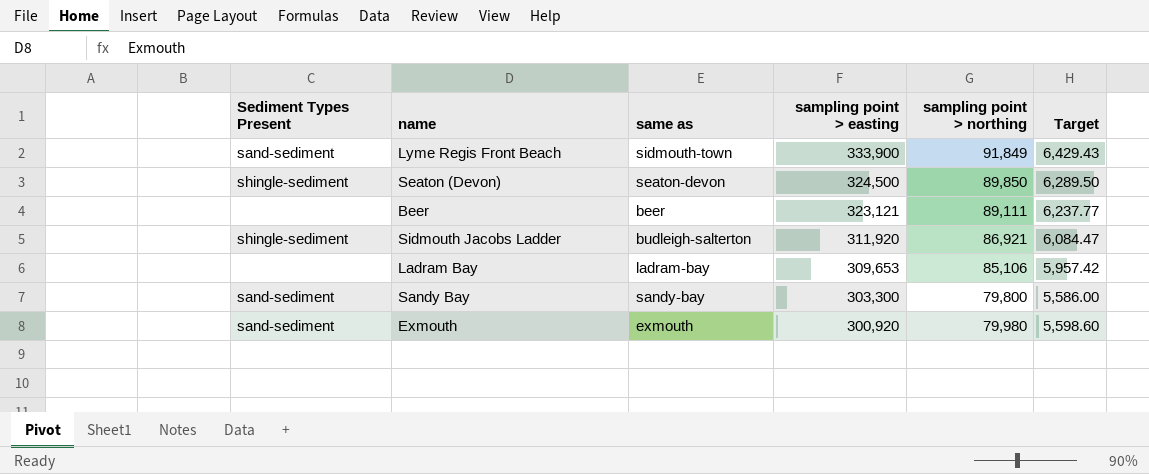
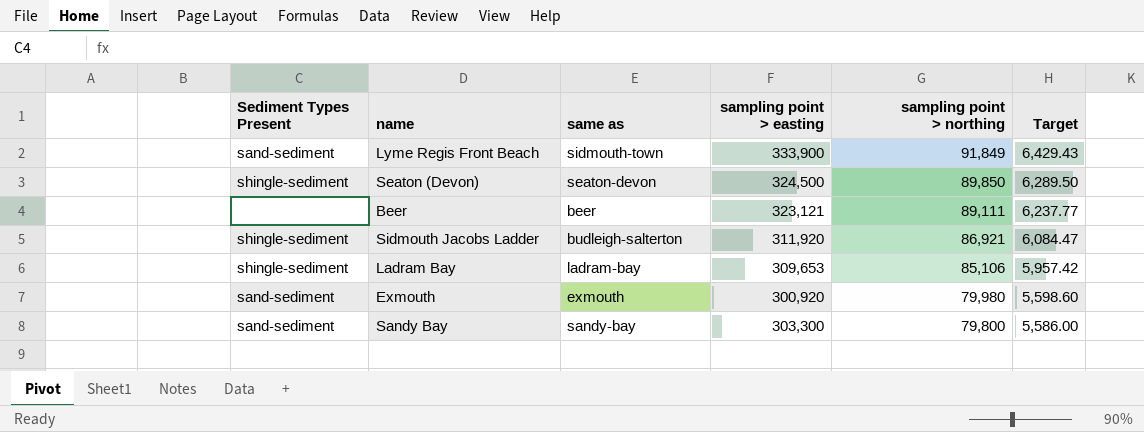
row order: sampling point > easting descending -> sampling point > northing descending
Ladram Bay | Sediment Types Present: none -> shingle-sediment

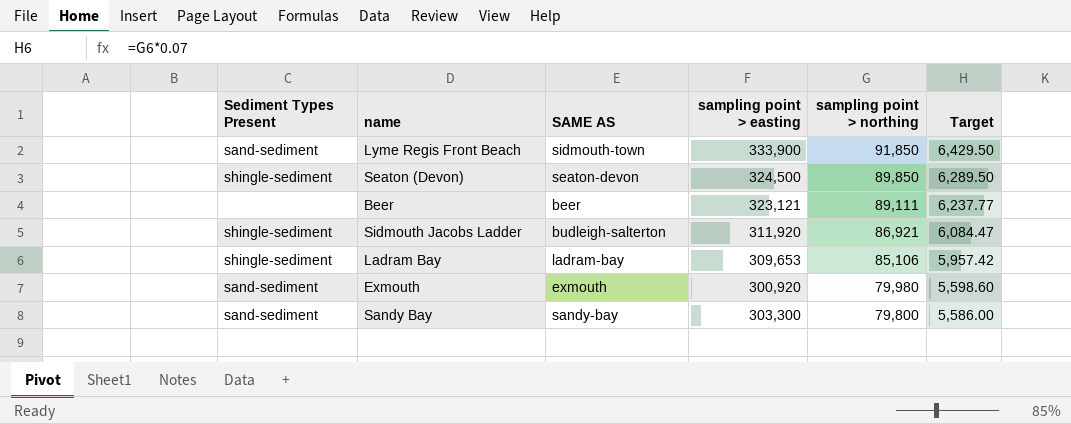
column name: same as -> SAME AS
Lyme Regis Front Beach | sampling point > northing: 91,849 -> 91,850
Lyme Regis Front Beach | Target: 6,429.43 -> 6,429.50

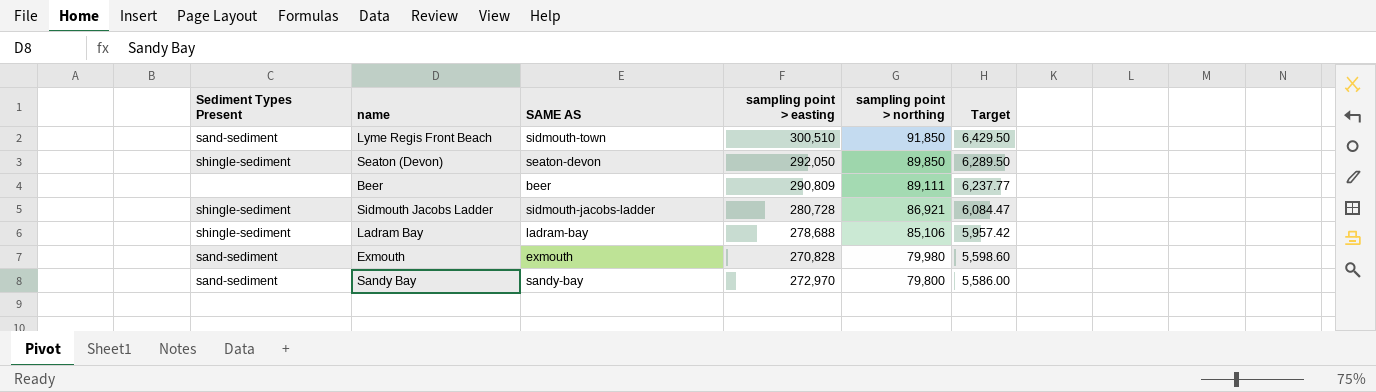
Lyme Regis Front Beach | sampling point > easting: 333,900 -> 300,510
Seaton (Devon) | sampling point > easting: 324,500 -> 292,050
Beer | sampling point > easting: 323,121 -> 290,809
Sidmouth Jacobs Ladder | SAME AS: budleigh-salterton -> sidmouth-jacobs-ladder
Sidmouth Jacobs Ladder | sampling point > easting: 311,920 -> 280,728
Ladram Bay | sampling point > easting: 309,653 -> 278,688
Exmouth | sampling point > easting: 300,920 -> 270,828
Sandy Bay | sampling point > easting: 303,300 -> 272,970

